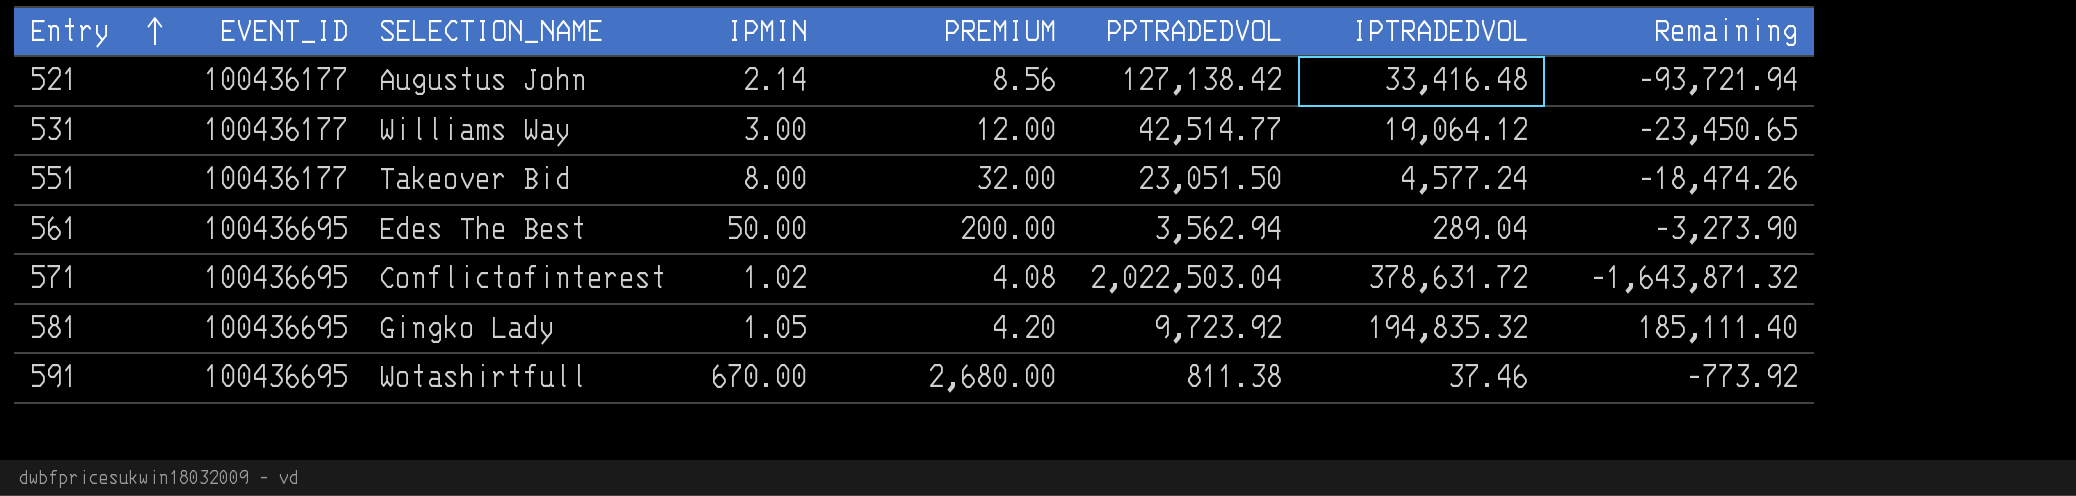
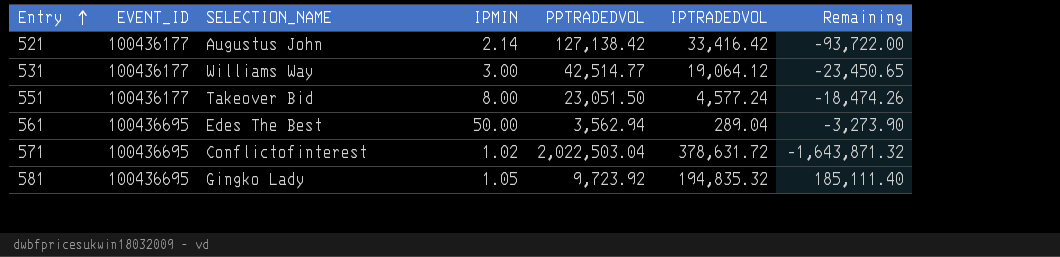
column PREMIUM | formula: [IPMIN] * 4 -> none
row 591: 100436695 | Wotashirtfull | 670.00 | 2,680.00 | 811.38 | 37.46 | -773.92 -> none
521 | IPTRADEDVOL: 33,416.48 -> 33,416.42
521 | Remaining: -93,721.94 -> -93,722.00

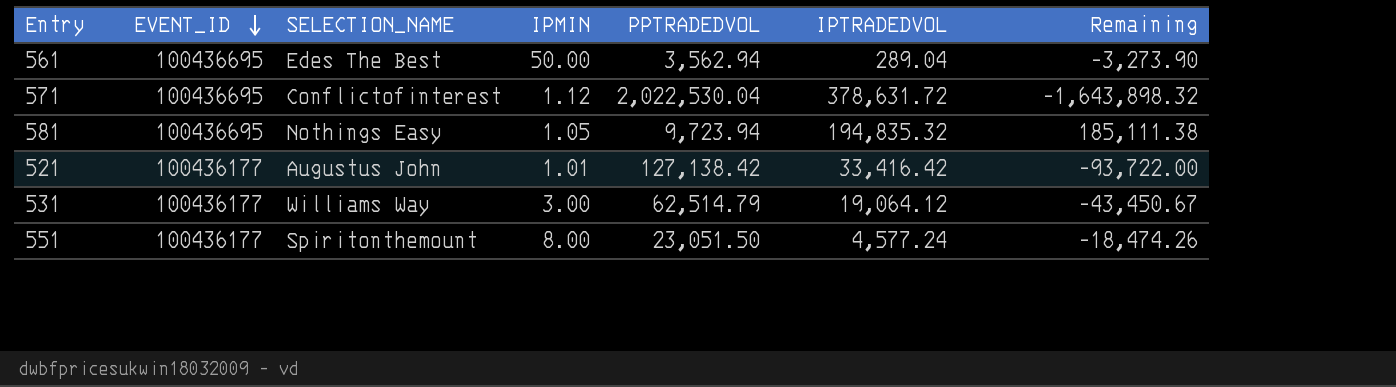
row order: Entry ascending -> EVENT_ID descending
571 | IPMIN: 1.02 -> 1.12
571 | PPTRADEDVOL: 2,022,503.04 -> 2,022,530.04
571 | Remaining: -1,643,871.32 -> -1,643,898.32
581 | SELECTION_NAME: Gingko Lady -> Nothings Easy
581 | PPTRADEDVOL: 9,723.92 -> 9,723.94
581 | Remaining: 185,111.40 -> 185,111.38
521 | IPMIN: 2.14 -> 1.01
531 | PPTRADEDVOL: 42,514.77 -> 62,514.79
531 | Remaining: -23,450.65 -> -43,450.67
551 | SELECTION_NAME: Takeover Bid -> Spiritonthemount

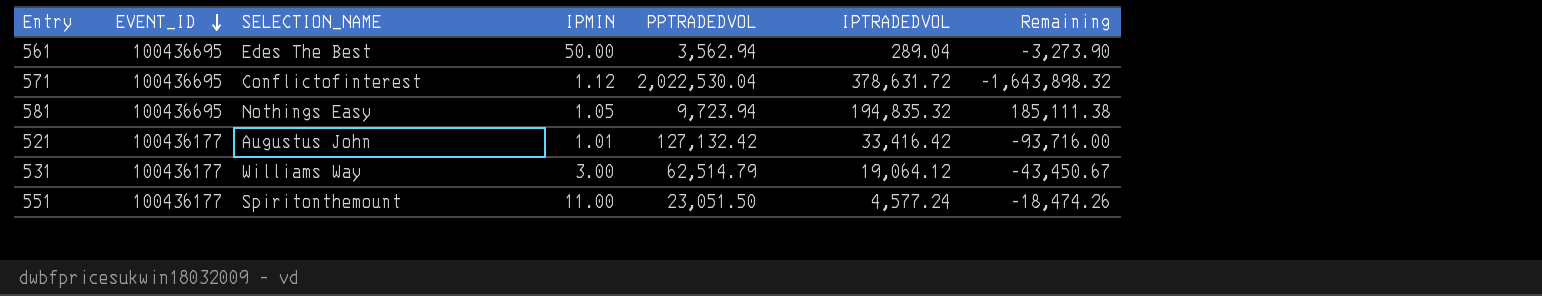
521 | PPTRADEDVOL: 127,138.42 -> 127,132.42
521 | Remaining: -93,722.00 -> -93,716.00
551 | IPMIN: 8.00 -> 11.00

